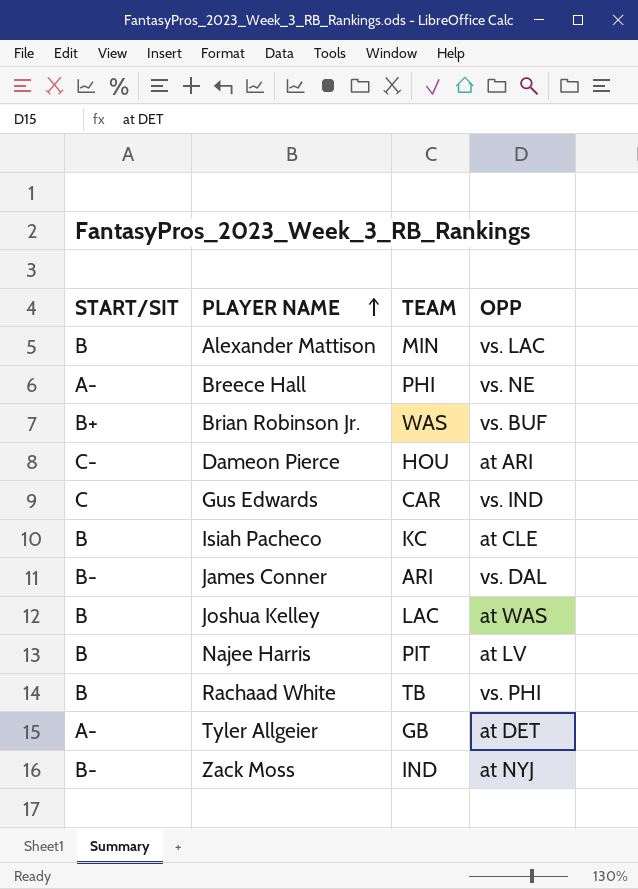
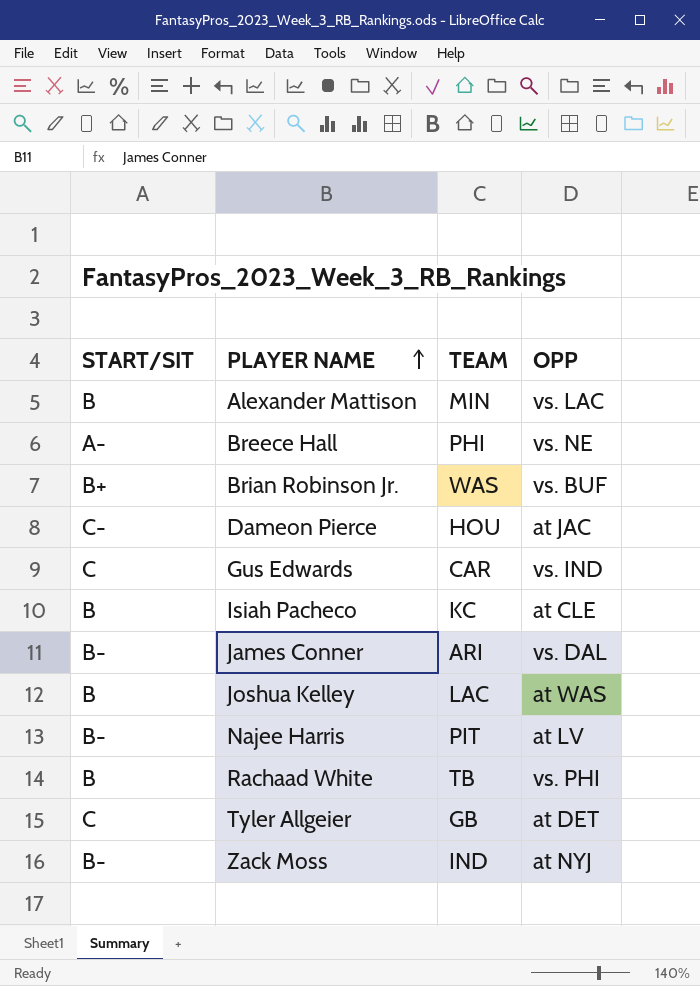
Dameon Pierce | OPP: at ARI -> at JAC
Najee Harris | START/SIT: B -> B-
Tyler Allgeier | START/SIT: A- -> C

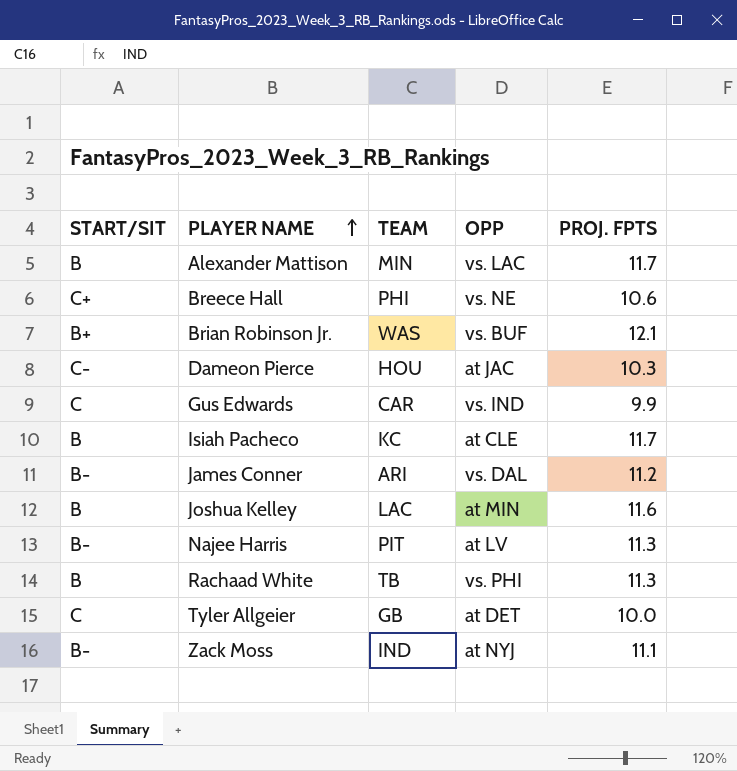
column PROJ. FPTS | position: none -> 5
Breece Hall | START/SIT: A- -> C+
Joshua Kelley | OPP: at WAS -> at MIN

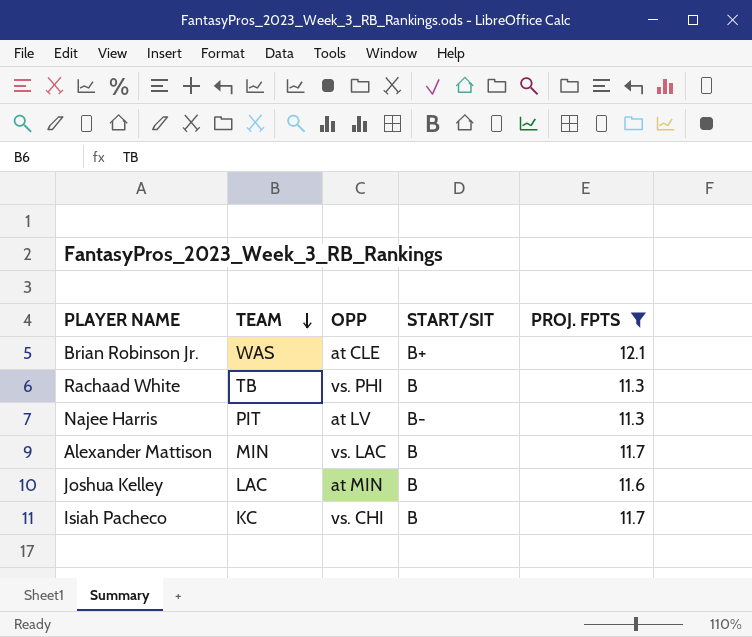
filter: none -> PROJ. FPTS >= 11.3
row order: PLAYER NAME ascending -> TEAM descending
column START/SIT | position: 1 -> 4
Brian Robinson Jr. | OPP: vs. BUF -> at CLE
Isiah Pacheco | OPP: at CLE -> vs. CHI

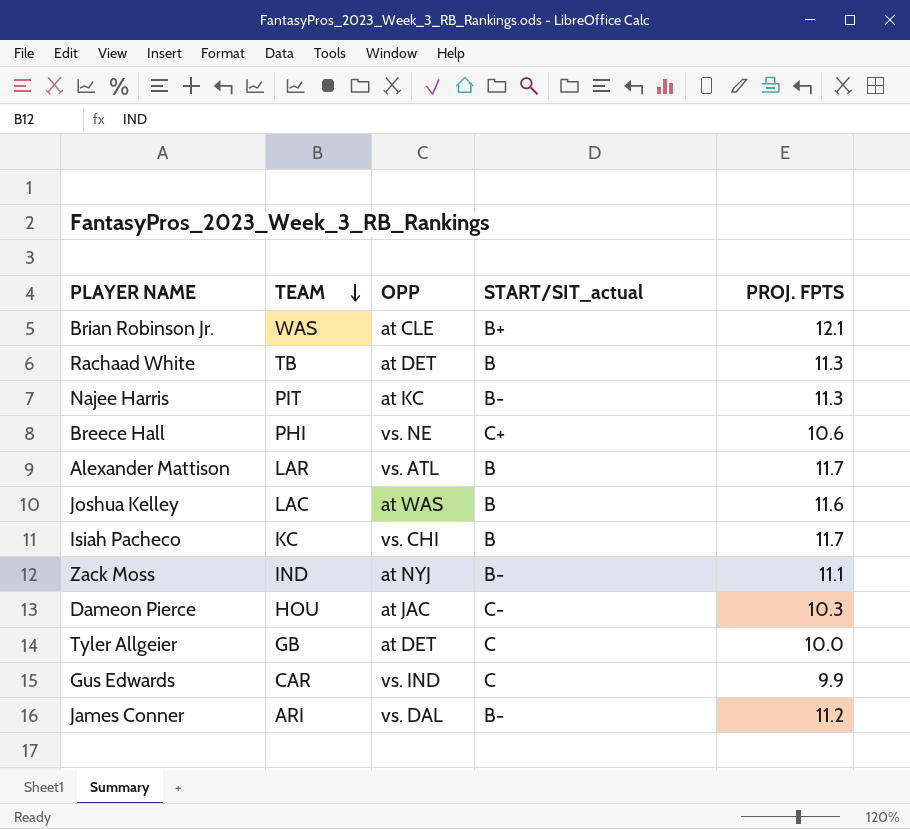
filter: PROJ. FPTS >= 11.3 -> none
column name: START/SIT -> START/SIT_actual
Rachaad White | OPP: vs. PHI -> at DET
Najee Harris | OPP: at LV -> at KC
Alexander Mattison | TEAM: MIN -> LAR
Alexander Mattison | OPP: vs. LAC -> vs. ATL
Joshua Kelley | OPP: at MIN -> at WAS

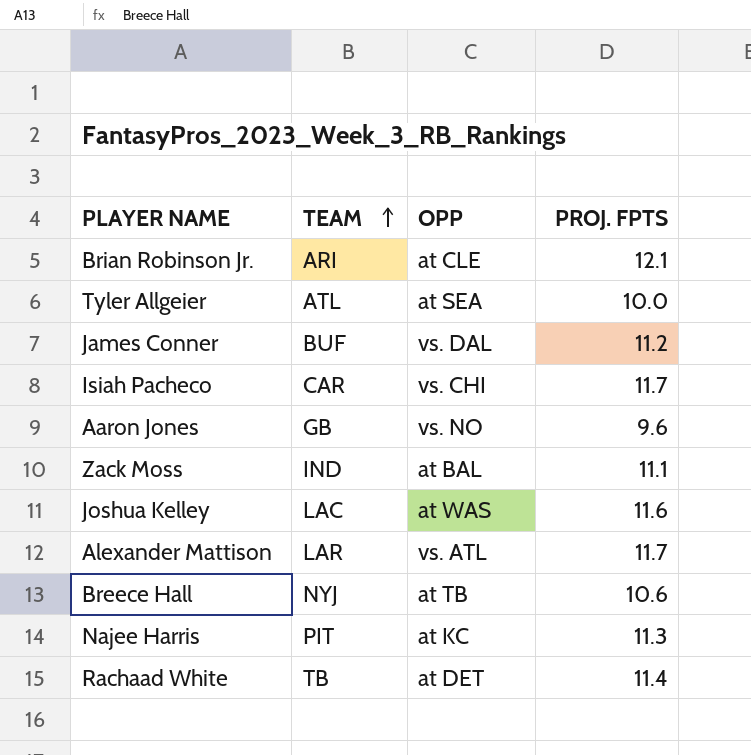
row order: TEAM descending -> TEAM ascending
column START/SIT_actual | position: 4 -> none
row Dameon Pierce: HOU | at JAC | C- | 10.3 -> none
row Gus Edwards: CAR | vs. IND | C | 9.9 -> none
Brian Robinson Jr. | TEAM: WAS -> ARI
Tyler Allgeier | TEAM: GB -> ATL
Tyler Allgeier | OPP: at DET -> at SEA
James Conner | TEAM: ARI -> BUF
Isiah Pacheco | TEAM: KC -> CAR
row Aaron Jones: none -> GB | vs. NO | 9.6
Zack Moss | OPP: at NYJ -> at BAL
Breece Hall | TEAM: PHI -> NYJ
Breece Hall | OPP: vs. NE -> at TB
Rachaad White | PROJ. FPTS: 11.3 -> 11.4

